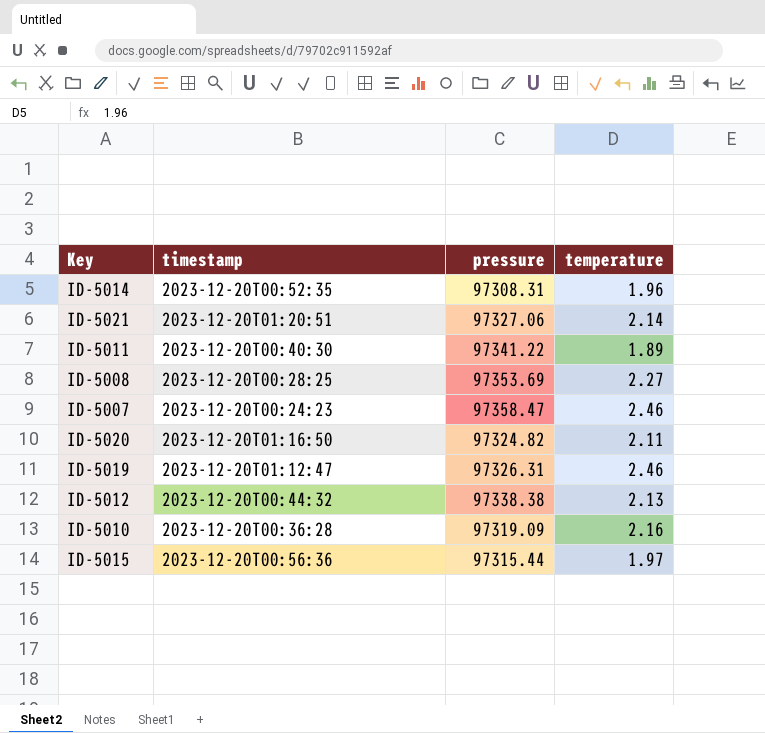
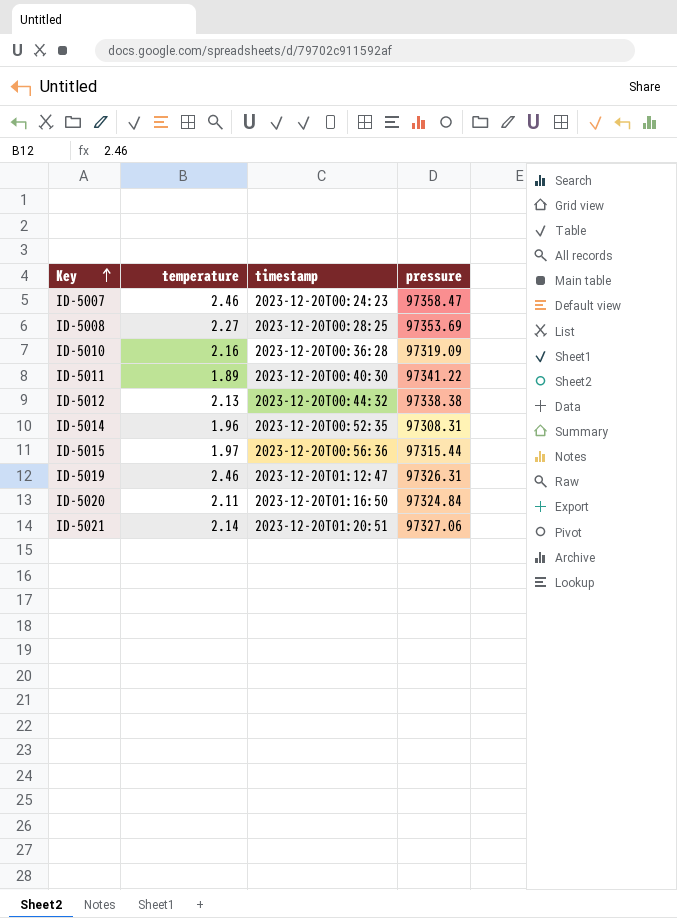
row order: none -> Key ascending
column temperature | position: 4 -> 2
ID-5020 | pressure: 97324.82 -> 97324.84

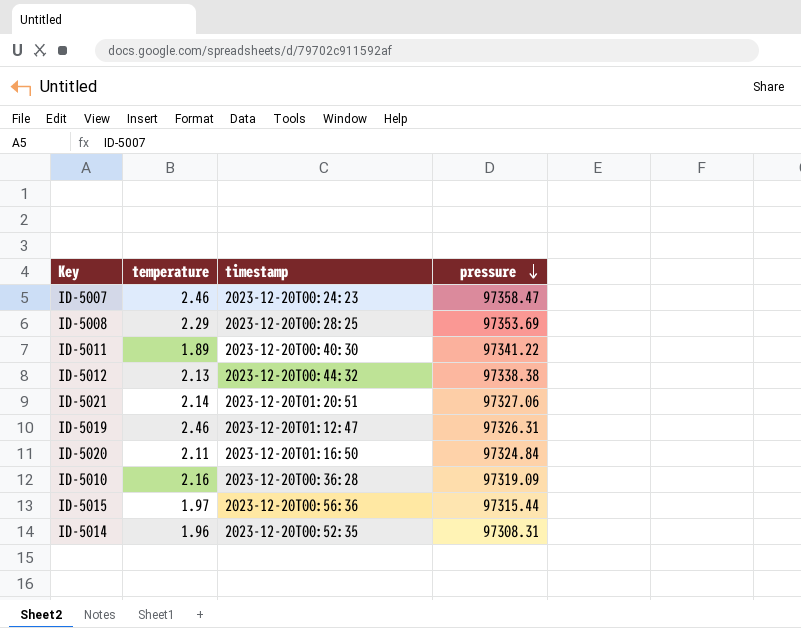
row order: Key ascending -> pressure descending
ID-5008 | temperature: 2.27 -> 2.29

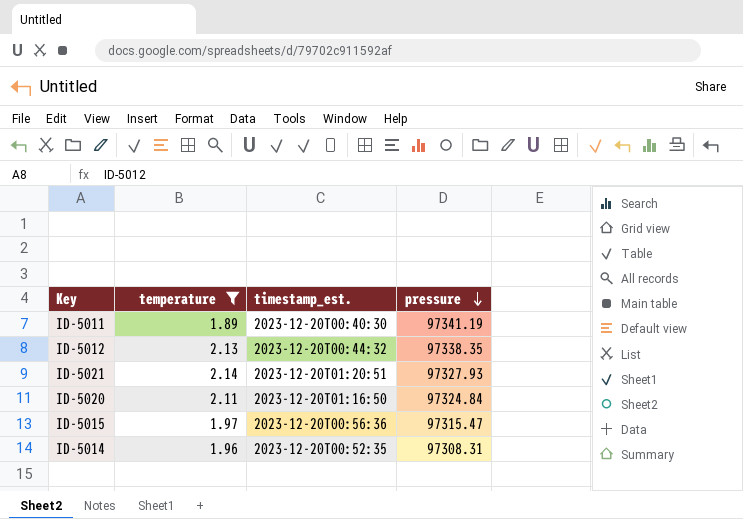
filter: none -> temperature <= 2.14
column name: timestamp -> timestamp_est.
ID-5011 | pressure: 97341.22 -> 97341.19
ID-5012 | pressure: 97338.38 -> 97338.35
ID-5021 | pressure: 97327.06 -> 97327.93
ID-5015 | pressure: 97315.44 -> 97315.47

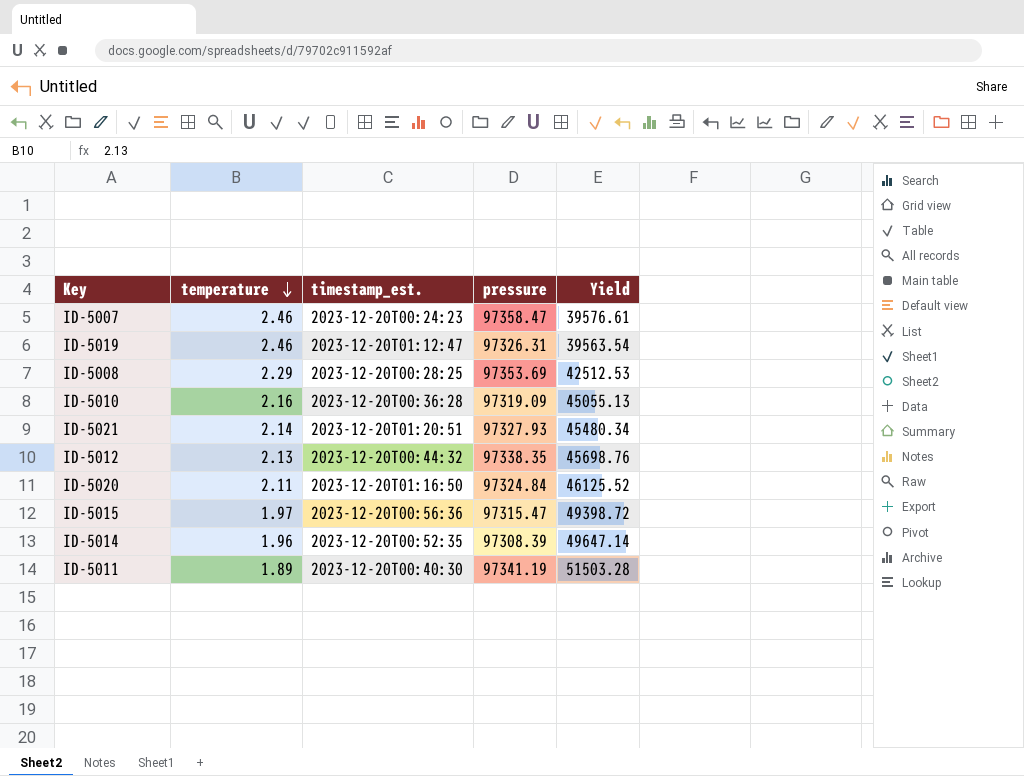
filter: temperature <= 2.14 -> none
row order: pressure descending -> temperature descending
column Yield | formula: none -> [pressure] / [temperature]
ID-5014 | pressure: 97308.31 -> 97308.39

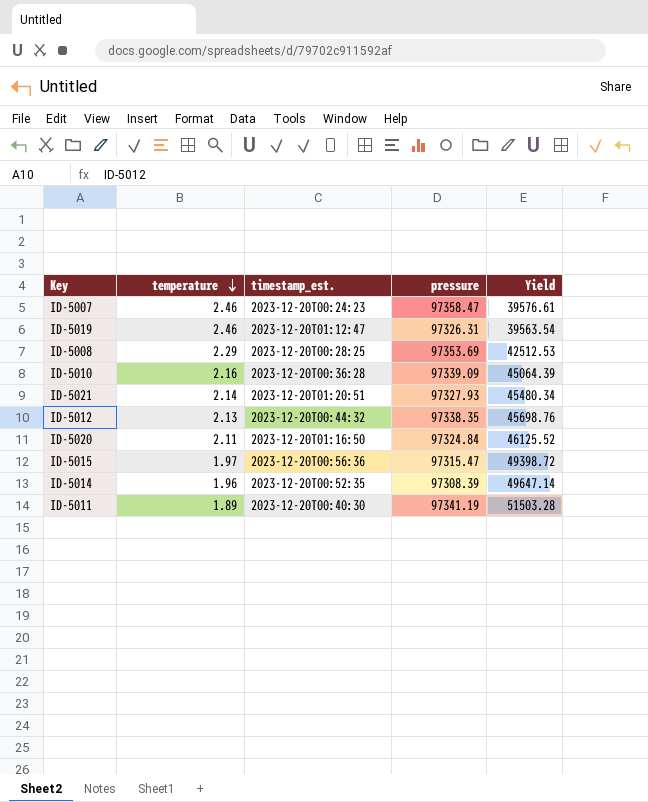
ID-5010 | pressure: 97319.09 -> 97339.09
ID-5010 | Yield: 45055.13 -> 45064.39

